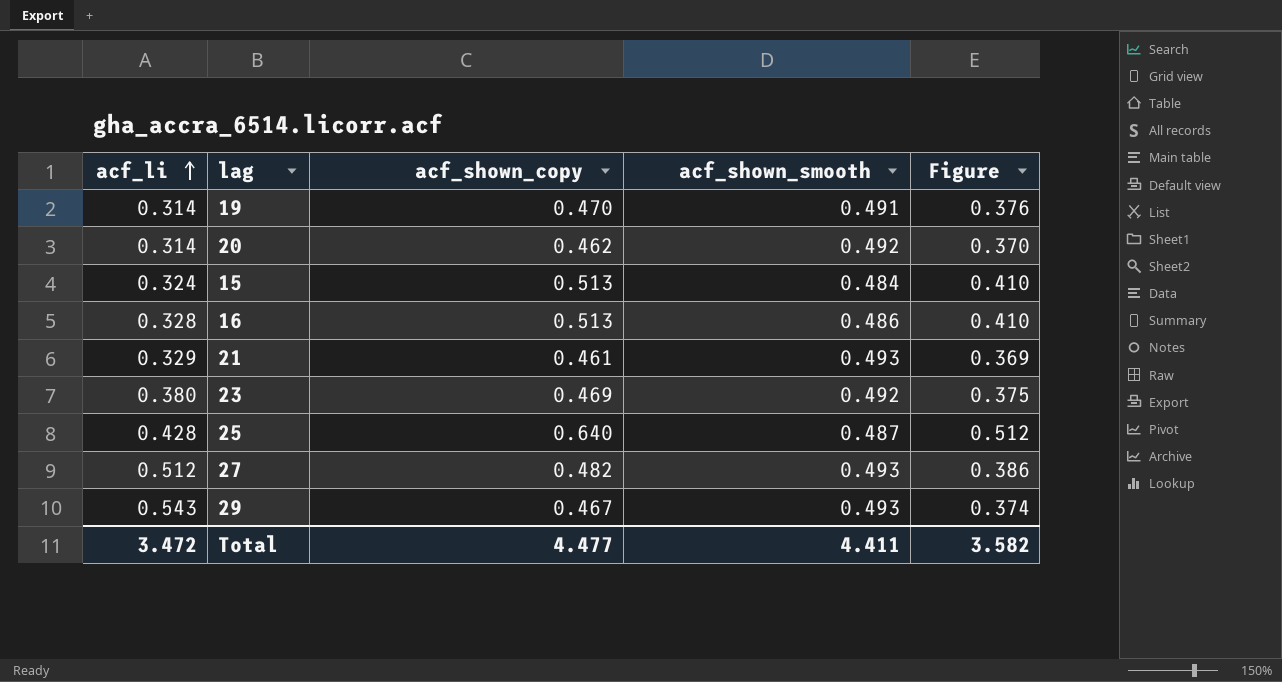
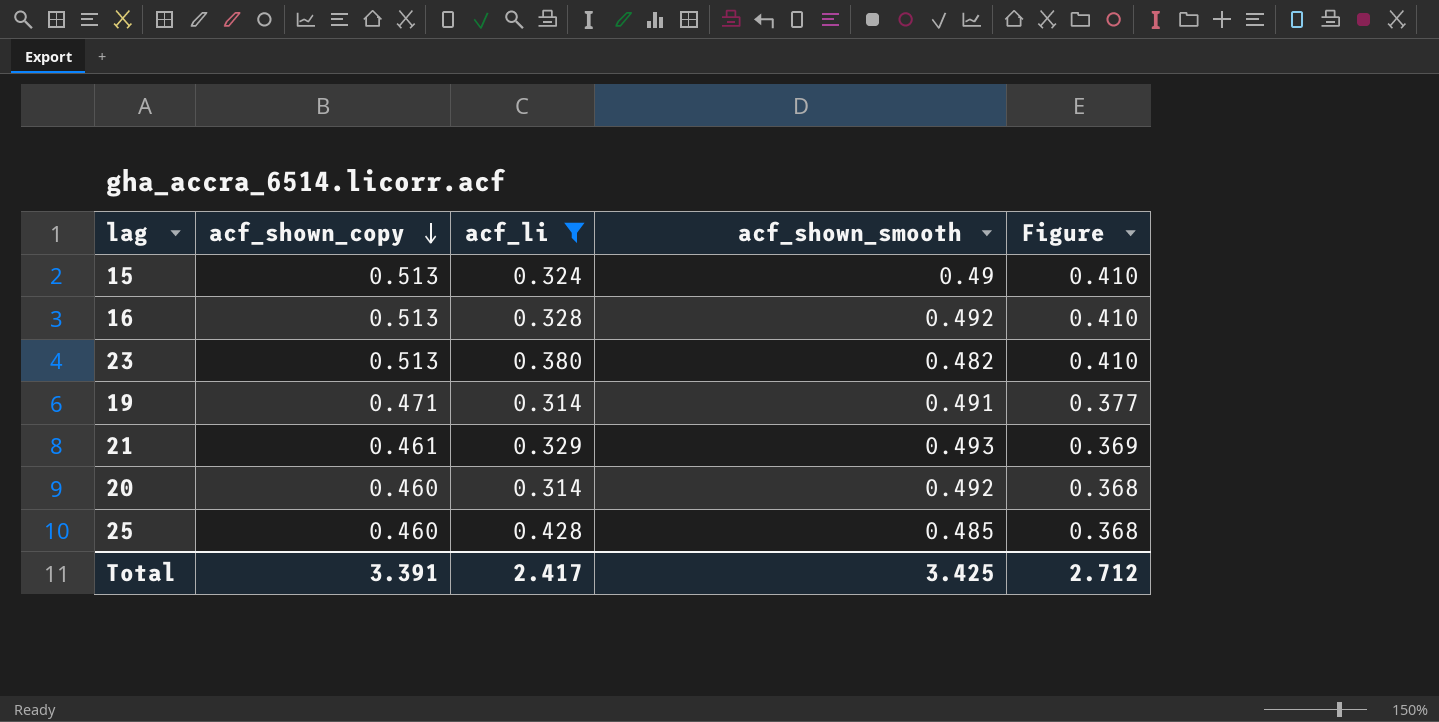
filter: none -> acf_li <= 0.428
row order: acf_li ascending -> acf_shown_copy descending
column acf_li | position: 1 -> 3
15 | acf_shown_smooth: 0.484 -> 0.49
16 | acf_shown_smooth: 0.486 -> 0.492
23 | acf_shown_copy: 0.469 -> 0.513
23 | acf_shown_smooth: 0.492 -> 0.482
23 | Figure: 0.375 -> 0.410
19 | acf_shown_copy: 0.470 -> 0.471
19 | Figure: 0.376 -> 0.377
20 | acf_shown_copy: 0.462 -> 0.460
20 | Figure: 0.370 -> 0.368
25 | acf_shown_copy: 0.640 -> 0.460
25 | acf_shown_smooth: 0.487 -> 0.485
25 | Figure: 0.512 -> 0.368
Total | acf_shown_copy: 4.477 -> 3.391
Total | acf_li: 3.472 -> 2.417
Total | acf_shown_smooth: 4.411 -> 3.425
Total | Figure: 3.582 -> 2.712

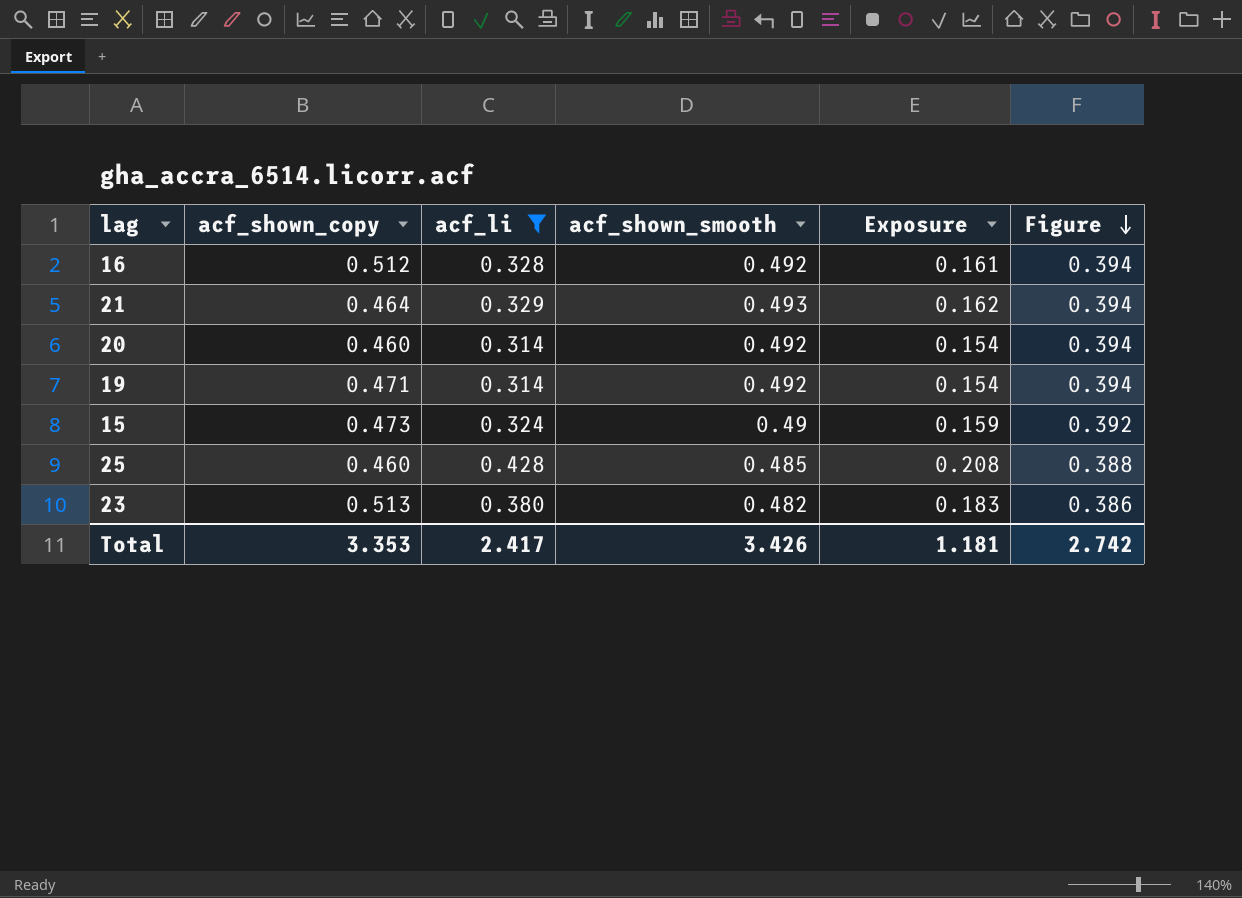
row order: acf_shown_copy descending -> Figure descending
column Exposure | formula: none -> [acf_li] * [acf_shown_smooth]
column Figure | formula: [acf_shown_copy] * 0.8 -> [acf_shown_smooth] * 0.8
16 | acf_shown_copy: 0.513 -> 0.512
21 | acf_shown_copy: 0.461 -> 0.464
19 | acf_shown_smooth: 0.491 -> 0.492
15 | acf_shown_copy: 0.513 -> 0.473
Total | acf_shown_copy: 3.391 -> 3.353
Total | acf_shown_smooth: 3.425 -> 3.426
Total | Figure: 2.712 -> 2.742

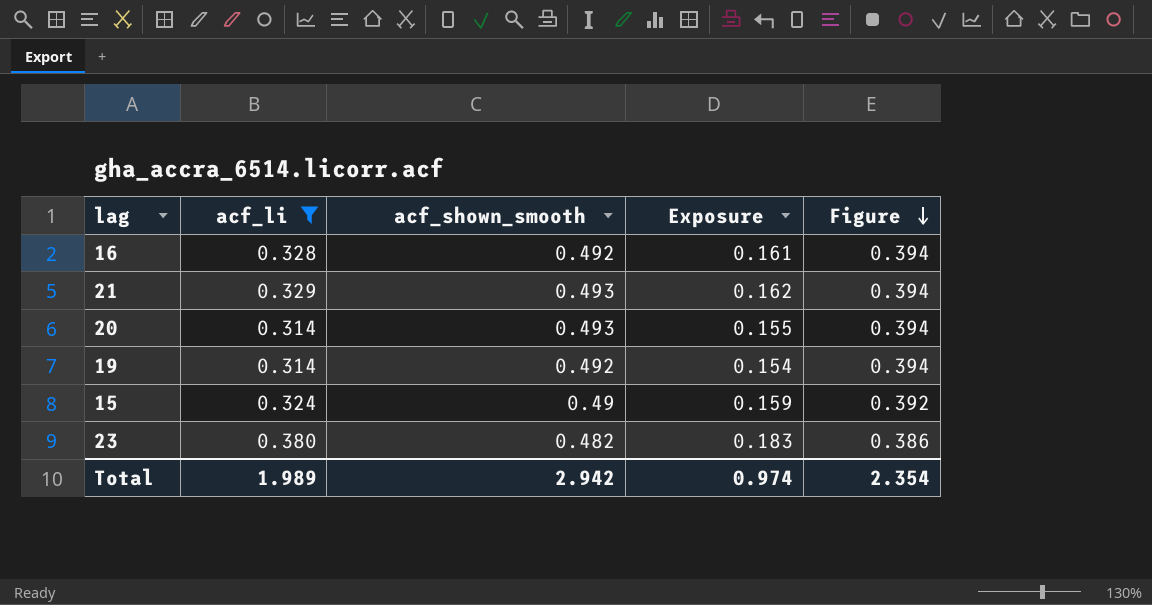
column acf_shown_copy | position: 2 -> none
row 25: 0.460 | 0.428 | 0.485 | 0.208 | 0.388 -> none
20 | acf_shown_smooth: 0.492 -> 0.493
20 | Exposure: 0.154 -> 0.155
Total | acf_li: 2.417 -> 1.989
Total | acf_shown_smooth: 3.426 -> 2.942
Total | Exposure: 1.181 -> 0.974
Total | Figure: 2.742 -> 2.354

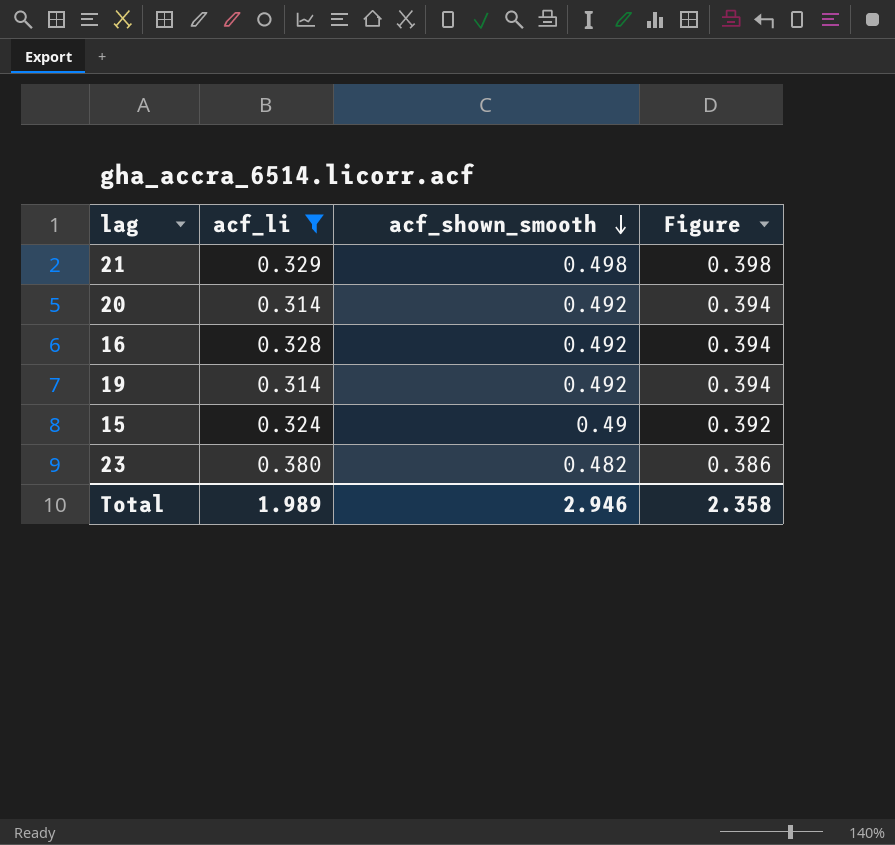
row order: Figure descending -> acf_shown_smooth descending
column Exposure | formula: [acf_li] * [acf_shown_smooth] -> none
21 | acf_shown_smooth: 0.493 -> 0.498
21 | Figure: 0.394 -> 0.398
20 | acf_shown_smooth: 0.493 -> 0.492
Total | acf_shown_smooth: 2.942 -> 2.946
Total | Figure: 2.354 -> 2.358

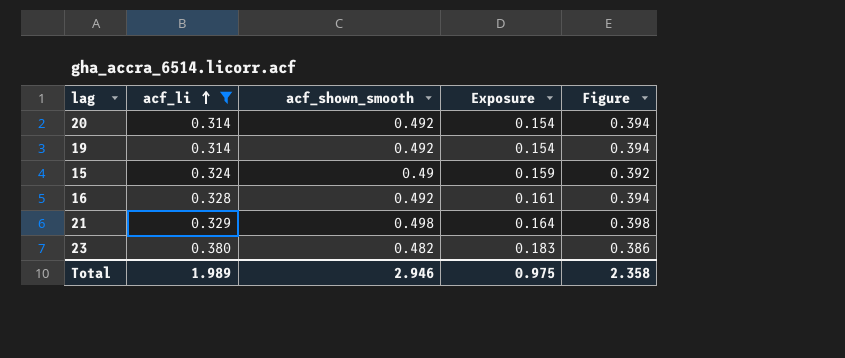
row order: acf_shown_smooth descending -> acf_li ascending
column Exposure | formula: none -> [acf_li] * [acf_shown_smooth]

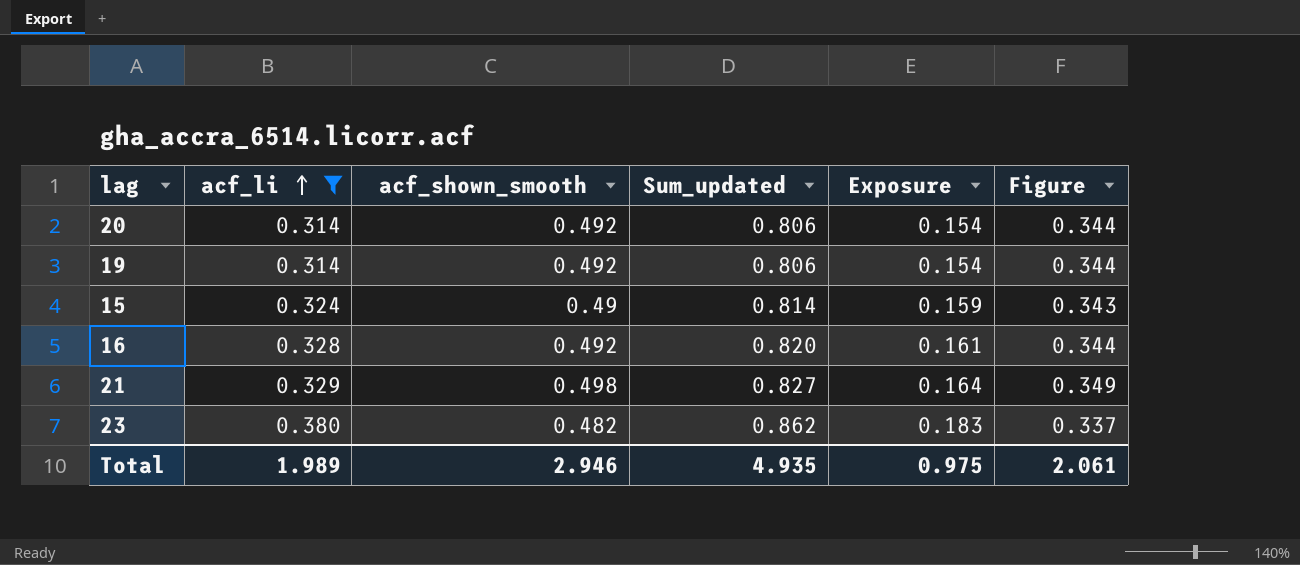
column Sum_updated | formula: none -> [acf_li] + [acf_shown_smooth]
column Figure | formula: [acf_shown_smooth] * 0.8 -> [acf_shown_smooth] * 0.7
Total | Figure: 2.358 -> 2.061

